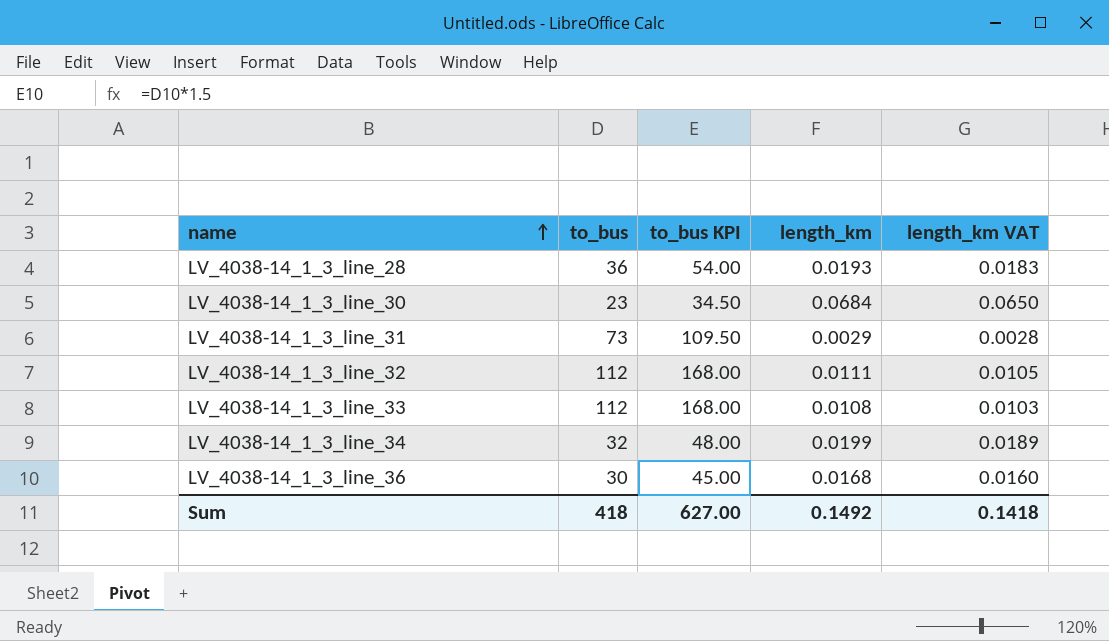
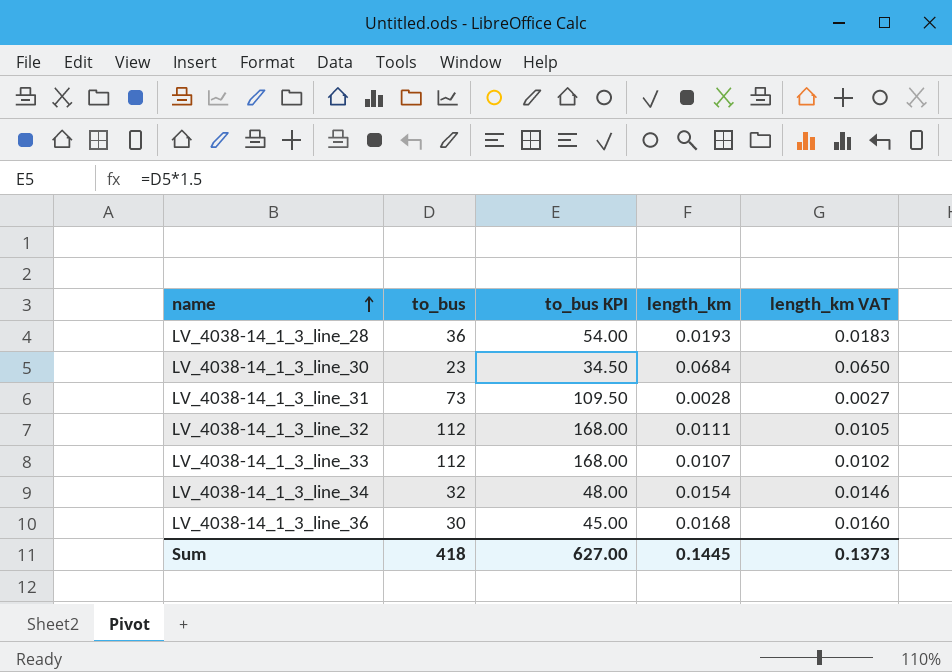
LV_4038-14_1_3_line_31 | length_km: 0.0029 -> 0.0028
LV_4038-14_1_3_line_31 | length_km VAT: 0.0028 -> 0.0027
LV_4038-14_1_3_line_33 | length_km: 0.0108 -> 0.0107
LV_4038-14_1_3_line_33 | length_km VAT: 0.0103 -> 0.0102
LV_4038-14_1_3_line_34 | length_km: 0.0199 -> 0.0154
LV_4038-14_1_3_line_34 | length_km VAT: 0.0189 -> 0.0146
Sum | length_km: 0.1492 -> 0.1445
Sum | length_km VAT: 0.1418 -> 0.1373

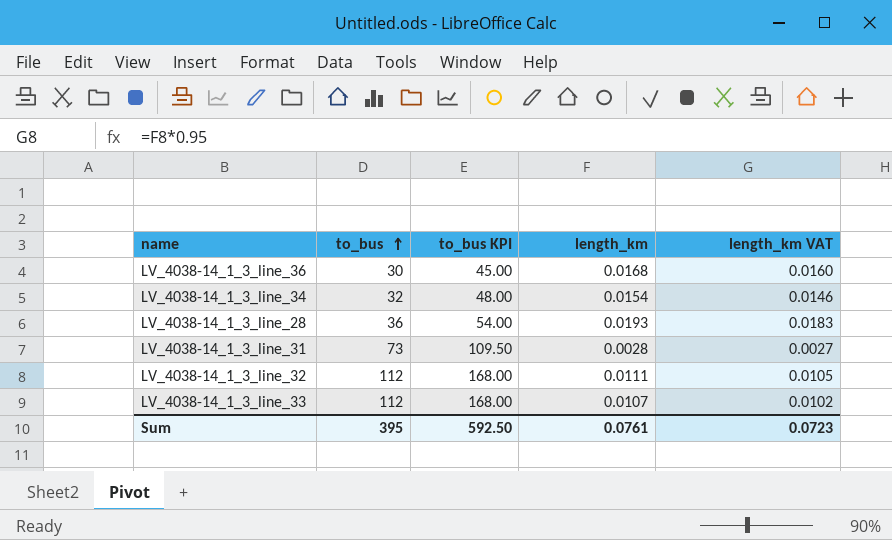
row order: name ascending -> to_bus ascending
row LV_4038-14_1_3_line_30: 23 | 34.50 | 0.0684 | 0.0650 -> none
Sum | to_bus: 418 -> 395
Sum | to_bus KPI: 627.00 -> 592.50
Sum | length_km: 0.1445 -> 0.0761
Sum | length_km VAT: 0.1373 -> 0.0723

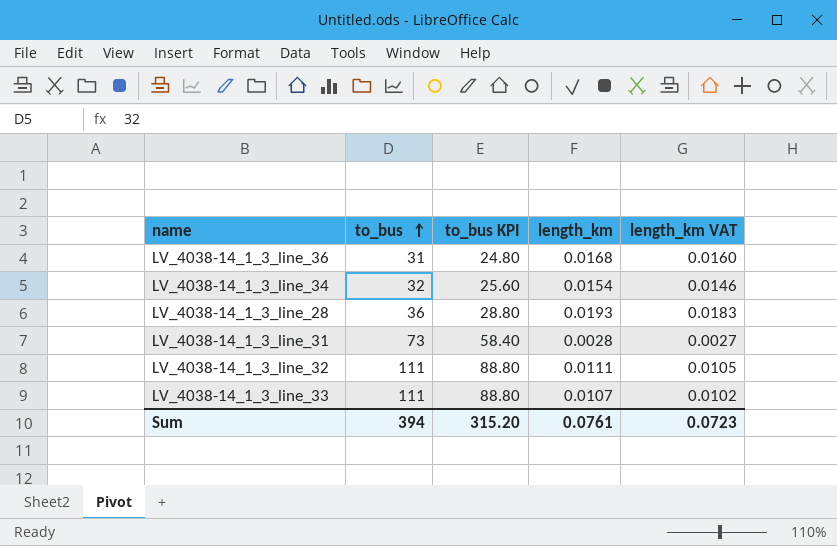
column to_bus KPI | formula: [to_bus] * 1.5 -> [to_bus] * 0.8
LV_4038-14_1_3_line_36 | to_bus: 30 -> 31
LV_4038-14_1_3_line_32 | to_bus: 112 -> 111
LV_4038-14_1_3_line_33 | to_bus: 112 -> 111
Sum | to_bus: 395 -> 394
Sum | to_bus KPI: 592.50 -> 315.20

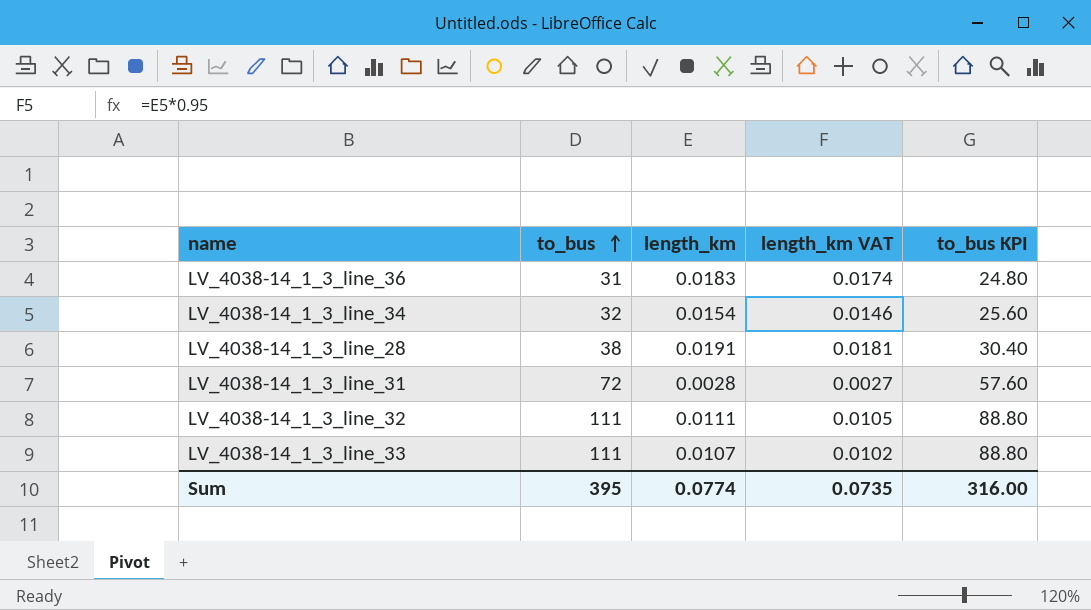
column to_bus KPI | position: 3 -> 5
LV_4038-14_1_3_line_36 | length_km: 0.0168 -> 0.0183
LV_4038-14_1_3_line_36 | length_km VAT: 0.0160 -> 0.0174
LV_4038-14_1_3_line_28 | to_bus: 36 -> 38
LV_4038-14_1_3_line_28 | length_km: 0.0193 -> 0.0191
LV_4038-14_1_3_line_28 | length_km VAT: 0.0183 -> 0.0181
LV_4038-14_1_3_line_28 | to_bus KPI: 28.80 -> 30.40
LV_4038-14_1_3_line_31 | to_bus: 73 -> 72
LV_4038-14_1_3_line_31 | to_bus KPI: 58.40 -> 57.60
Sum | to_bus: 394 -> 395
Sum | length_km: 0.0761 -> 0.0774
Sum | length_km VAT: 0.0723 -> 0.0735
Sum | to_bus KPI: 315.20 -> 316.00

